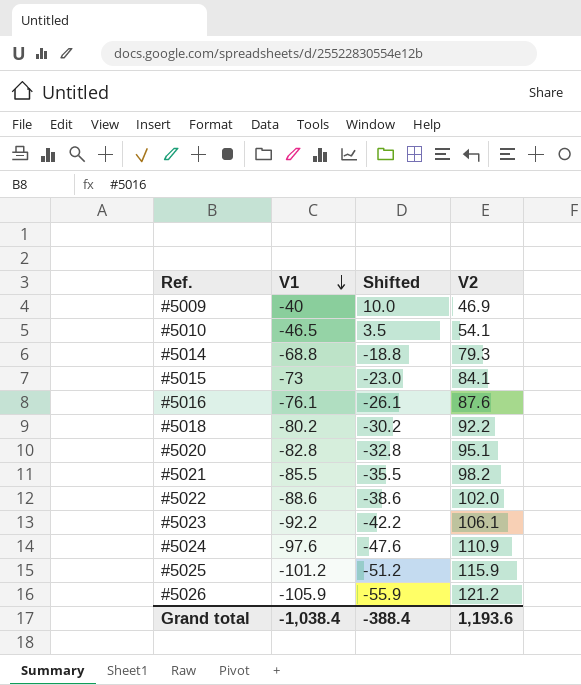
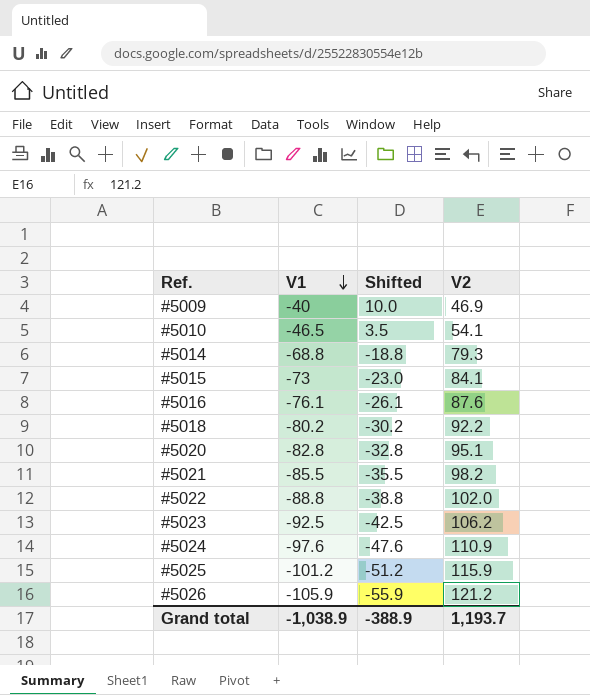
#5022 | V1: -88.6 -> -88.8
#5022 | Shifted: -38.6 -> -38.8
#5023 | V1: -92.2 -> -92.5
#5023 | Shifted: -42.2 -> -42.5
#5023 | V2: 106.1 -> 106.2
Grand total | V1: -1,038.4 -> -1,038.9
Grand total | Shifted: -388.4 -> -388.9
Grand total | V2: 1,193.6 -> 1,193.7

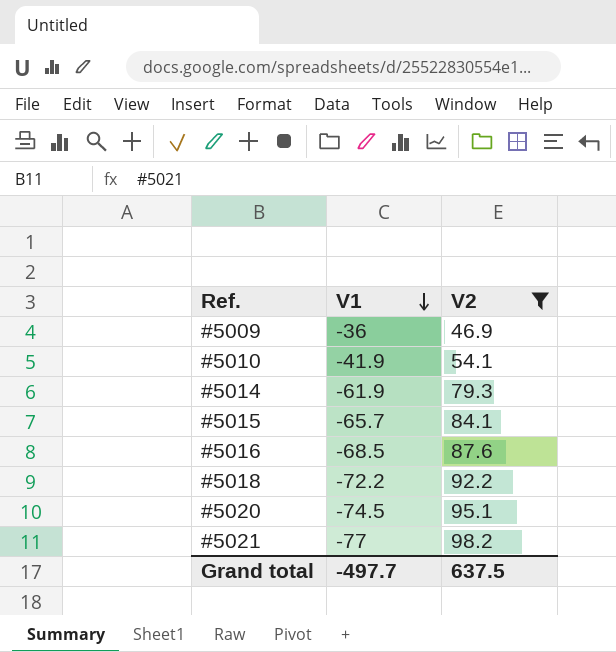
filter: none -> V2 <= 98.2
column Shifted | formula: [V1] + 50 -> none
#5009 | V1: -40 -> -36
#5010 | V1: -46.5 -> -41.9
#5014 | V1: -68.8 -> -61.9
#5015 | V1: -73 -> -65.7
#5016 | V1: -76.1 -> -68.5
#5018 | V1: -80.2 -> -72.2
#5020 | V1: -82.8 -> -74.5
#5021 | V1: -85.5 -> -77
Grand total | V1: -1,038.9 -> -497.7
Grand total | V2: 1,193.7 -> 637.5

